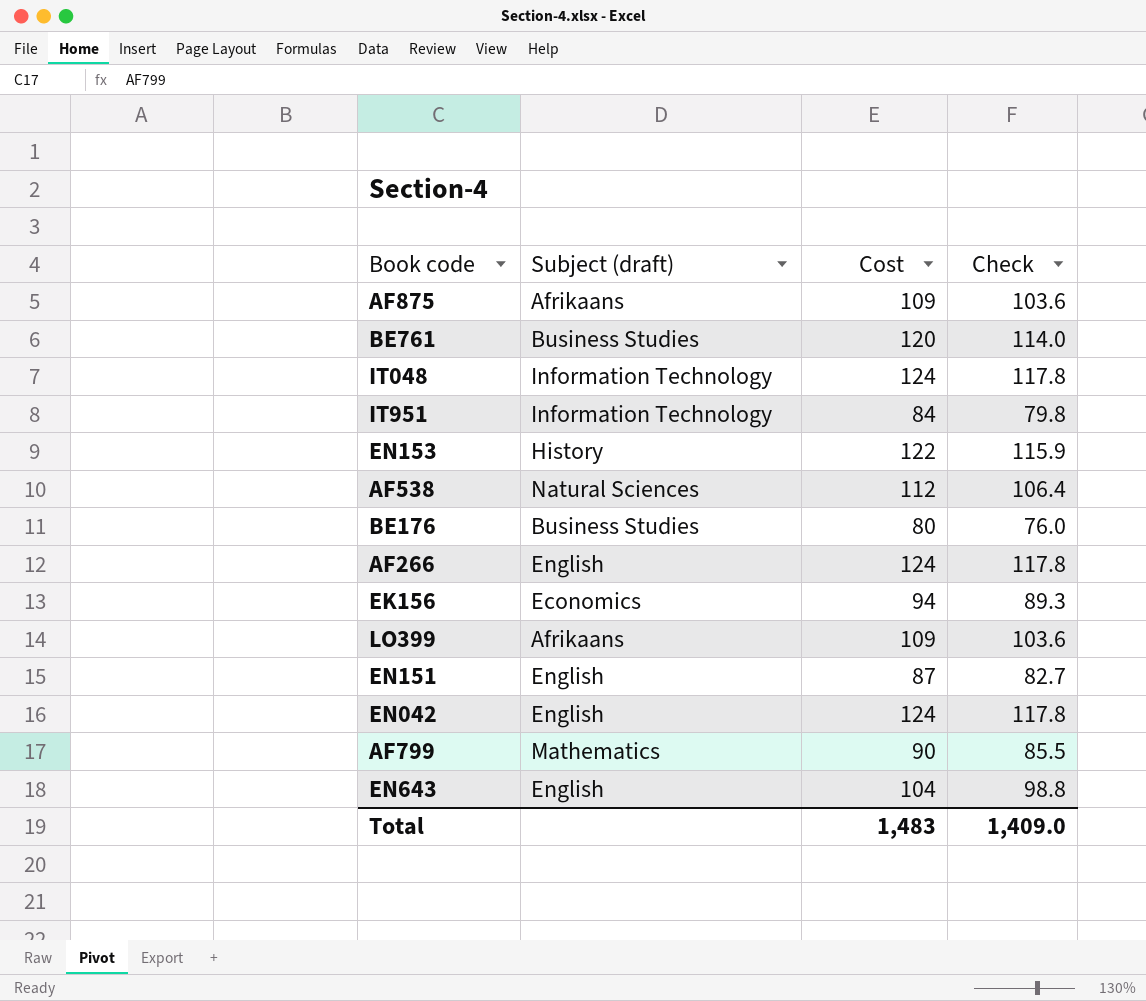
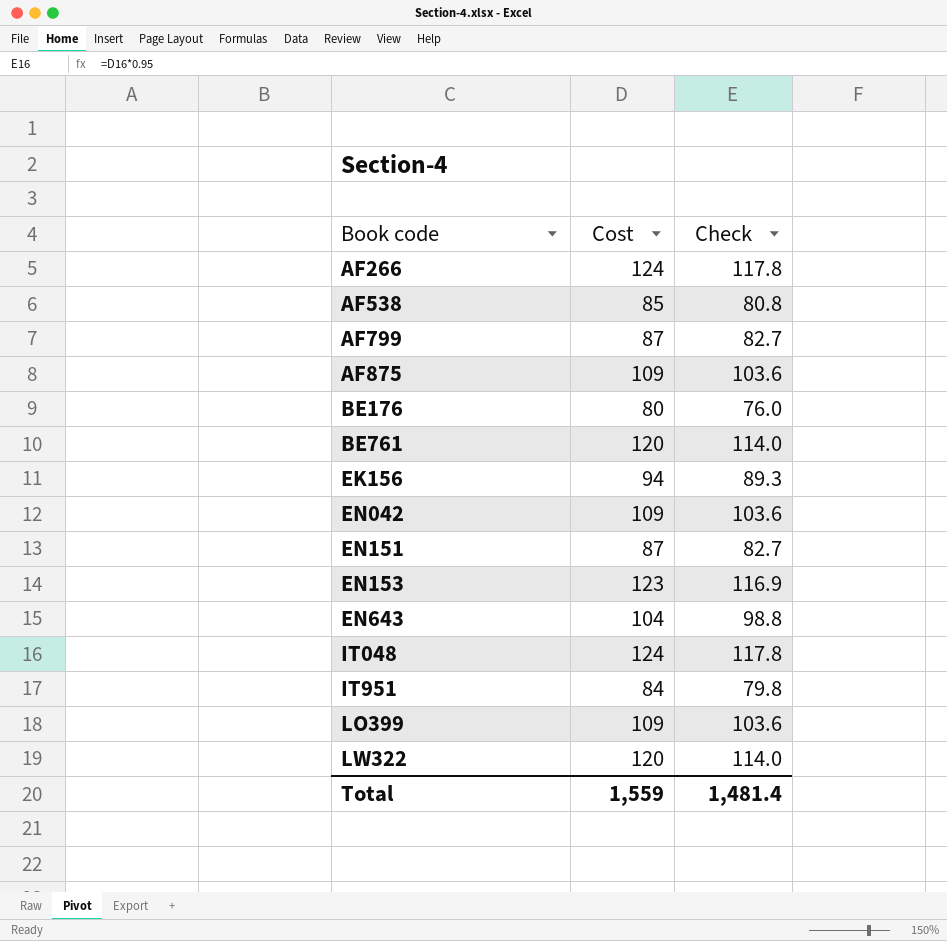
row order: none -> Book code ascending
column Subject (draft) | position: 2 -> none
AF538 | Cost: 112 -> 85
AF538 | Check: 106.4 -> 80.8
AF799 | Cost: 90 -> 87
AF799 | Check: 85.5 -> 82.7
EN042 | Cost: 124 -> 109
EN042 | Check: 117.8 -> 103.6
EN153 | Cost: 122 -> 123
EN153 | Check: 115.9 -> 116.9
row LW322: none -> 120 | 114.0
Total | Cost: 1,483 -> 1,559
Total | Check: 1,409.0 -> 1,481.4

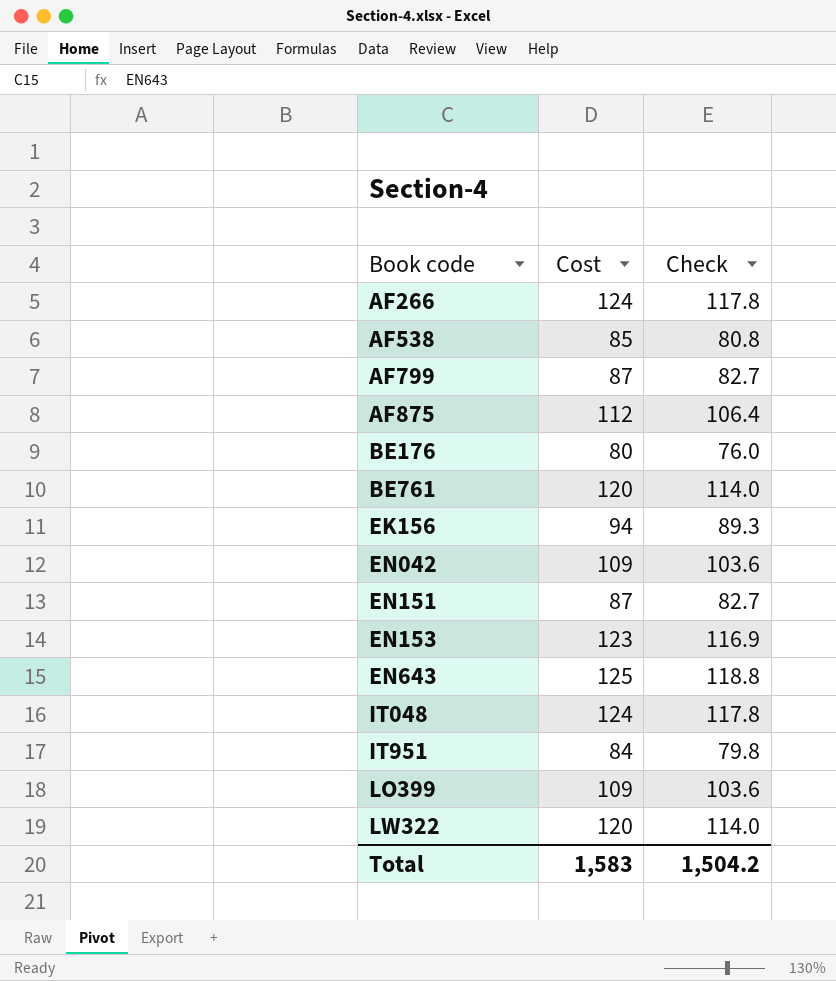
AF875 | Cost: 109 -> 112
AF875 | Check: 103.6 -> 106.4
EN643 | Cost: 104 -> 125
EN643 | Check: 98.8 -> 118.8
Total | Cost: 1,559 -> 1,583
Total | Check: 1,481.4 -> 1,504.2

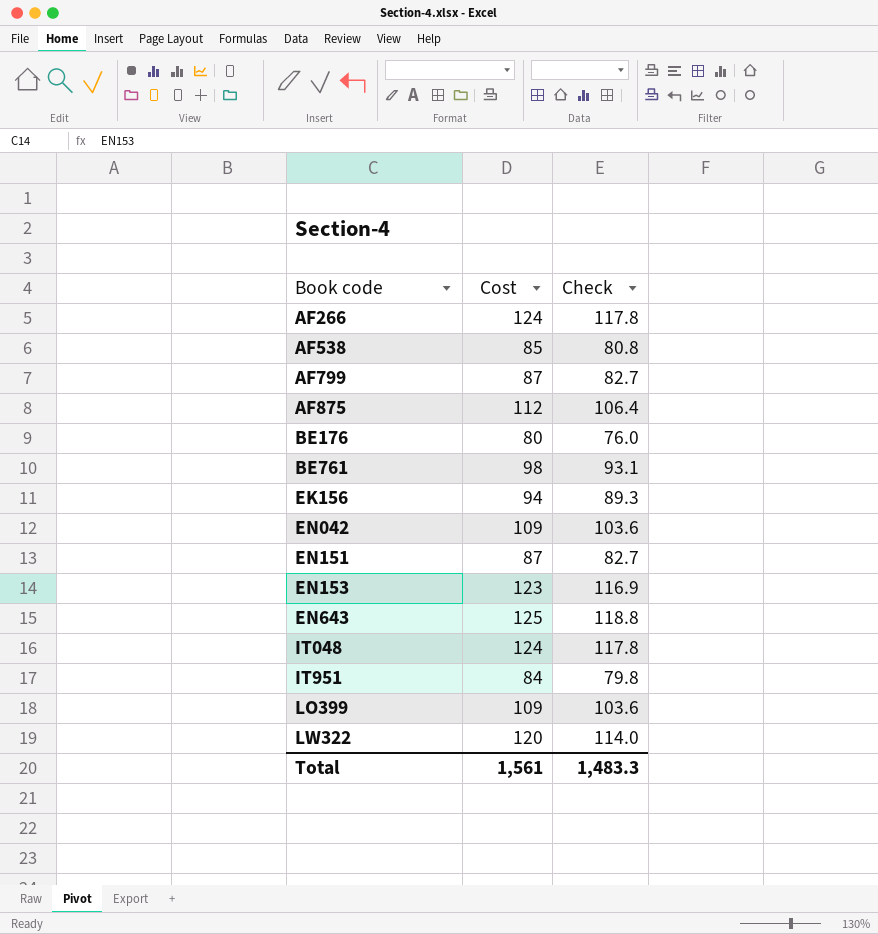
BE761 | Cost: 120 -> 98
BE761 | Check: 114.0 -> 93.1
Total | Cost: 1,583 -> 1,561
Total | Check: 1,504.2 -> 1,483.3

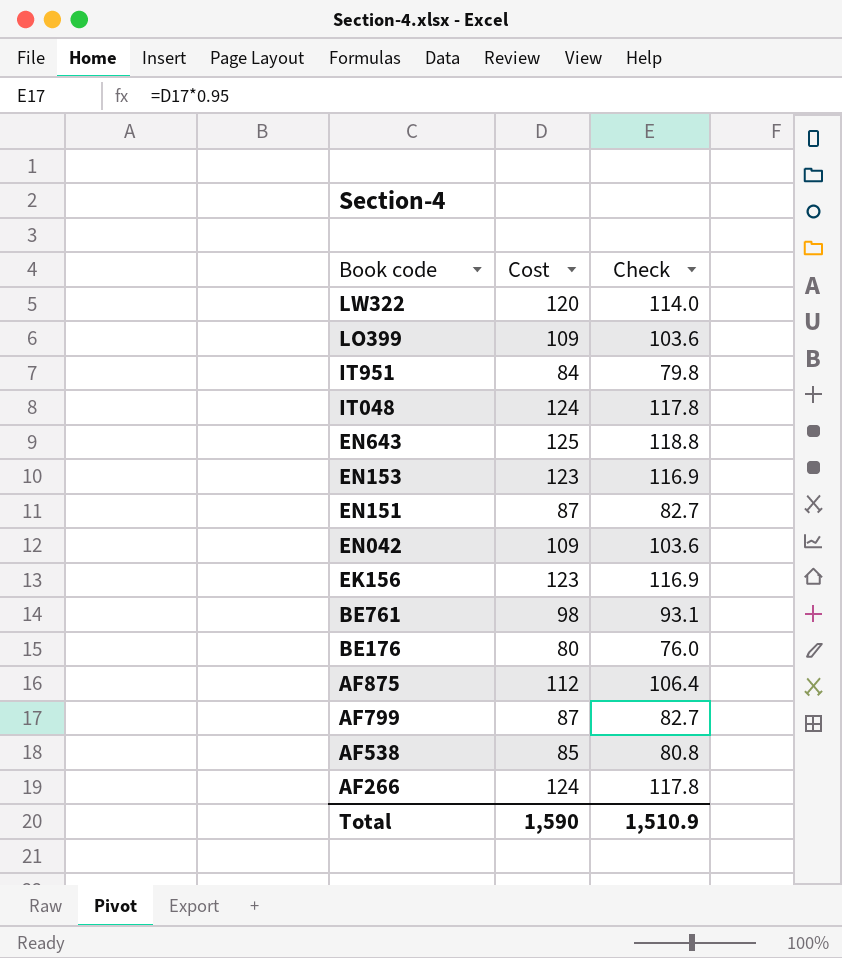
row order: Book code ascending -> Book code descending
EK156 | Cost: 94 -> 123
EK156 | Check: 89.3 -> 116.9
Total | Cost: 1,561 -> 1,590
Total | Check: 1,483.3 -> 1,510.9

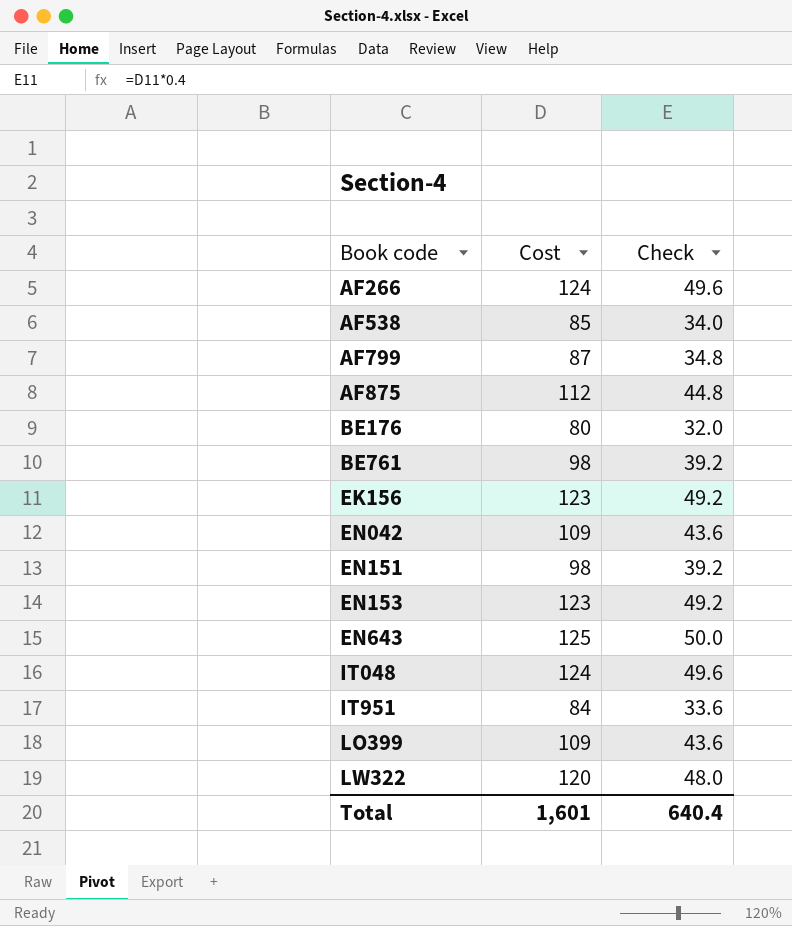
row order: Book code descending -> Book code ascending
column Check | formula: [Cost] * 0.95 -> [Cost] * 0.4
EN151 | Cost: 87 -> 98
Total | Cost: 1,590 -> 1,601
Total | Check: 1,510.9 -> 640.4

